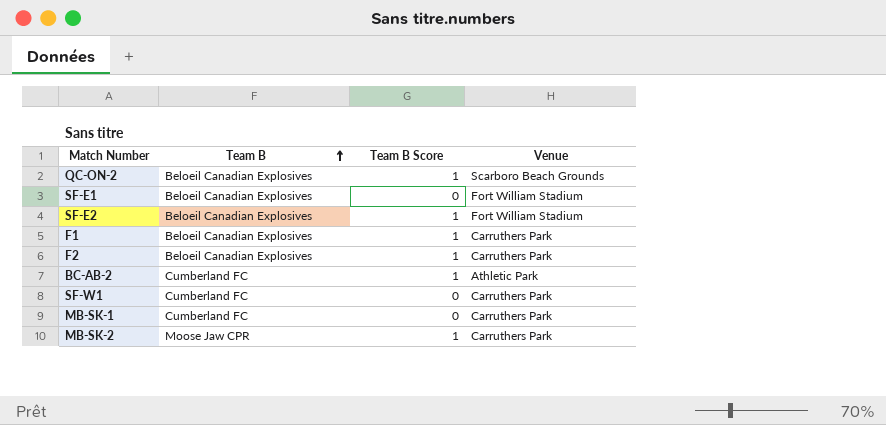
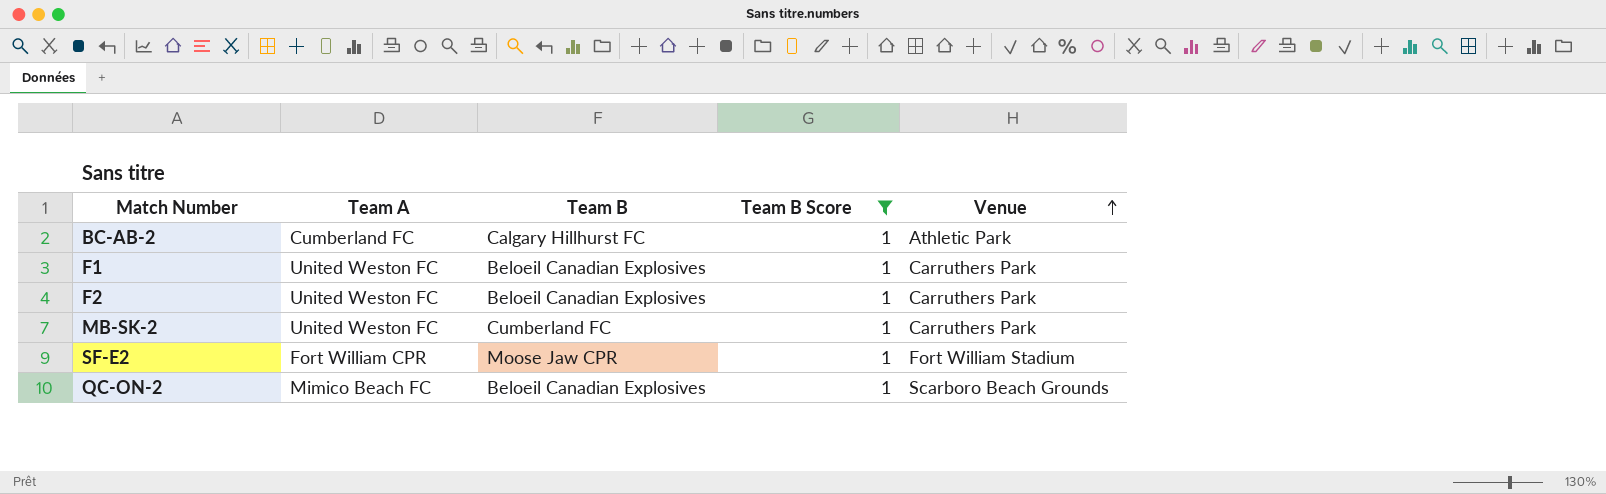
filter: none -> Team B Score = 1
row order: Team B ascending -> Venue ascending
column Team A | position: none -> 2
BC-AB-2 | Team B: Cumberland FC -> Calgary Hillhurst FC
MB-SK-2 | Team B: Moose Jaw CPR -> Cumberland FC
SF-E2 | Team B: Beloeil Canadian Explosives -> Moose Jaw CPR

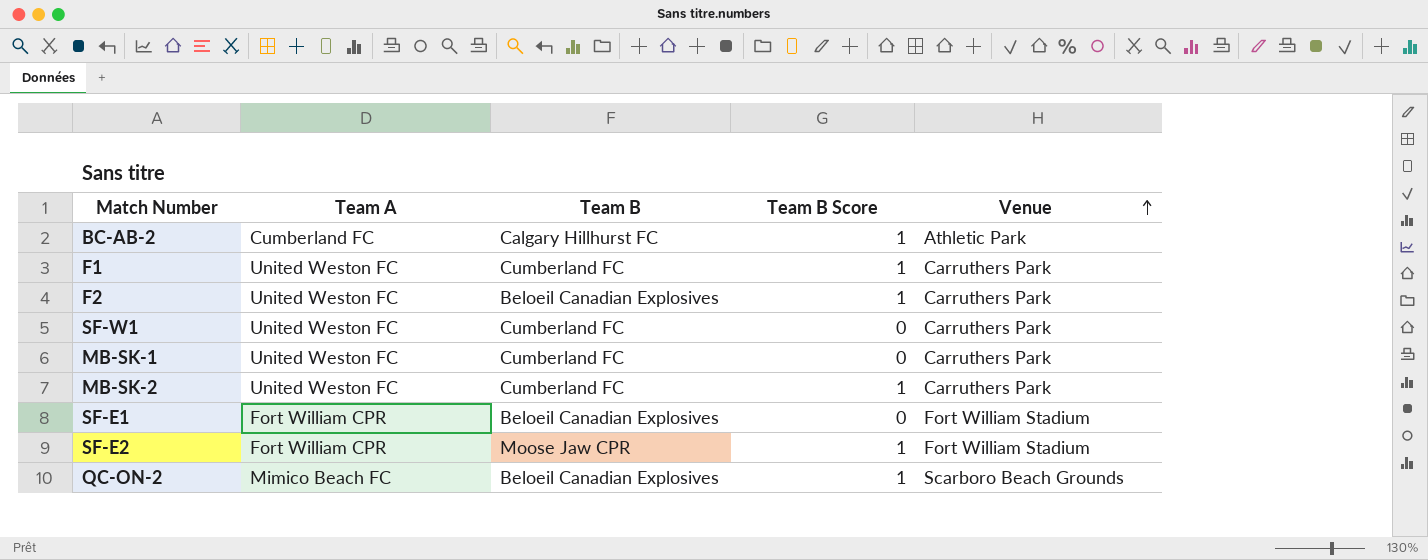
filter: Team B Score = 1 -> none
F1 | Team B: Beloeil Canadian Explosives -> Cumberland FC

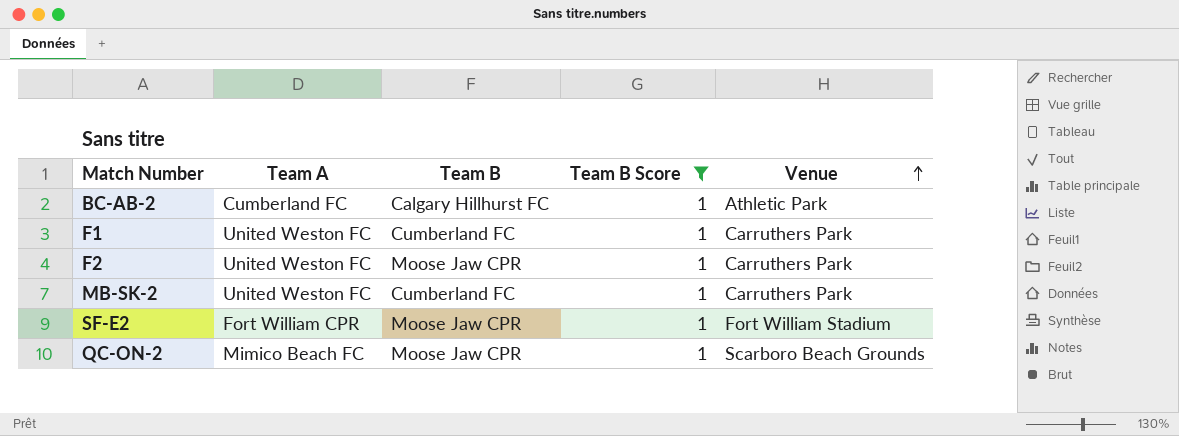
filter: none -> Team B Score = 1
F2 | Team B: Beloeil Canadian Explosives -> Moose Jaw CPR
QC-ON-2 | Team B: Beloeil Canadian Explosives -> Moose Jaw CPR

